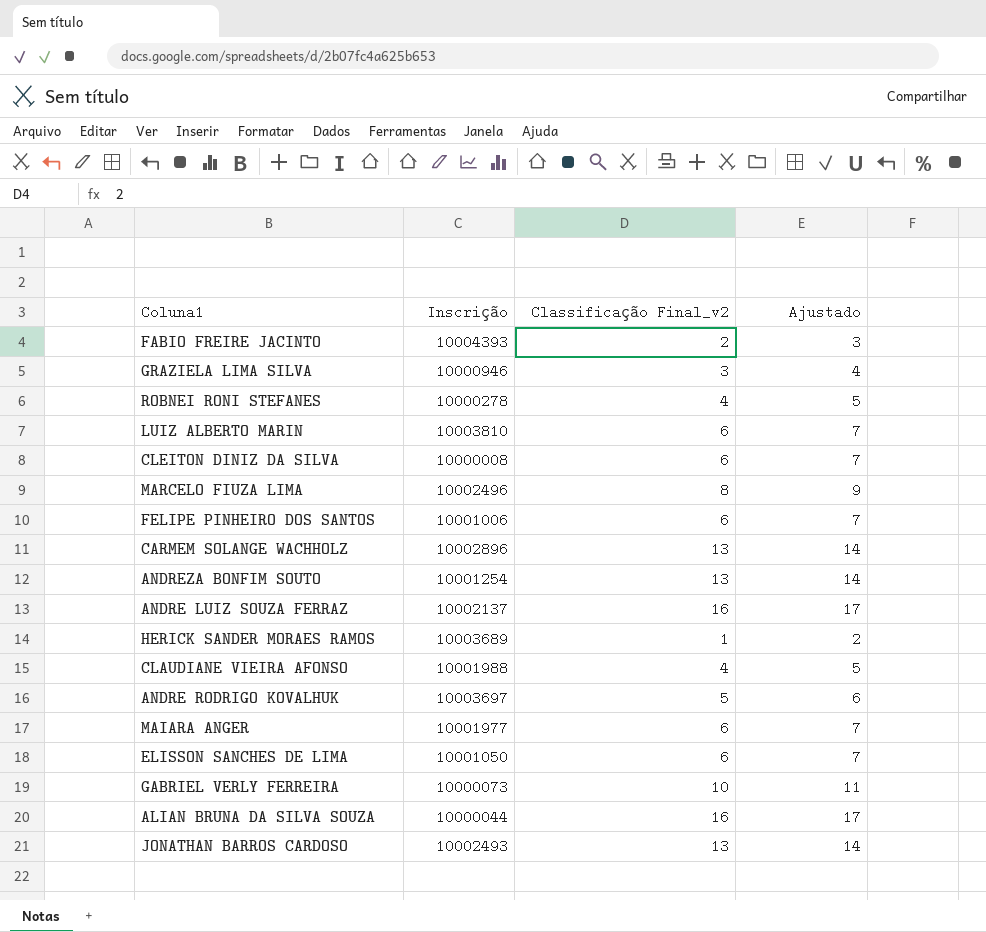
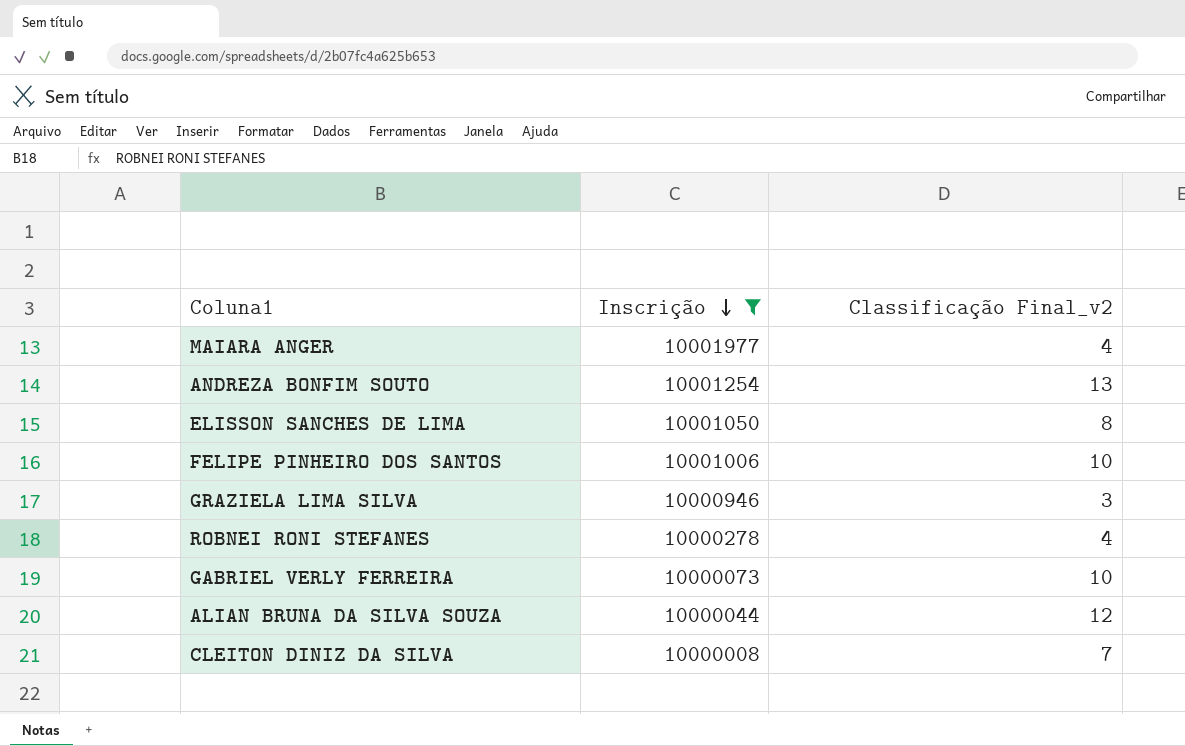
filter: none -> Inscrição <= 10001977
row order: none -> Inscrição descending
column Ajustado | formula: [Classificação Final_v2] + 1 -> none
MAIARA ANGER | Classificação Final_v2: 6 -> 4
ELISSON SANCHES DE LIMA | Classificação Final_v2: 6 -> 8
FELIPE PINHEIRO DOS SANTOS | Classificação Final_v2: 6 -> 10
ALIAN BRUNA DA SILVA SOUZA | Classificação Final_v2: 16 -> 12
CLEITON DINIZ DA SILVA | Classificação Final_v2: 6 -> 7

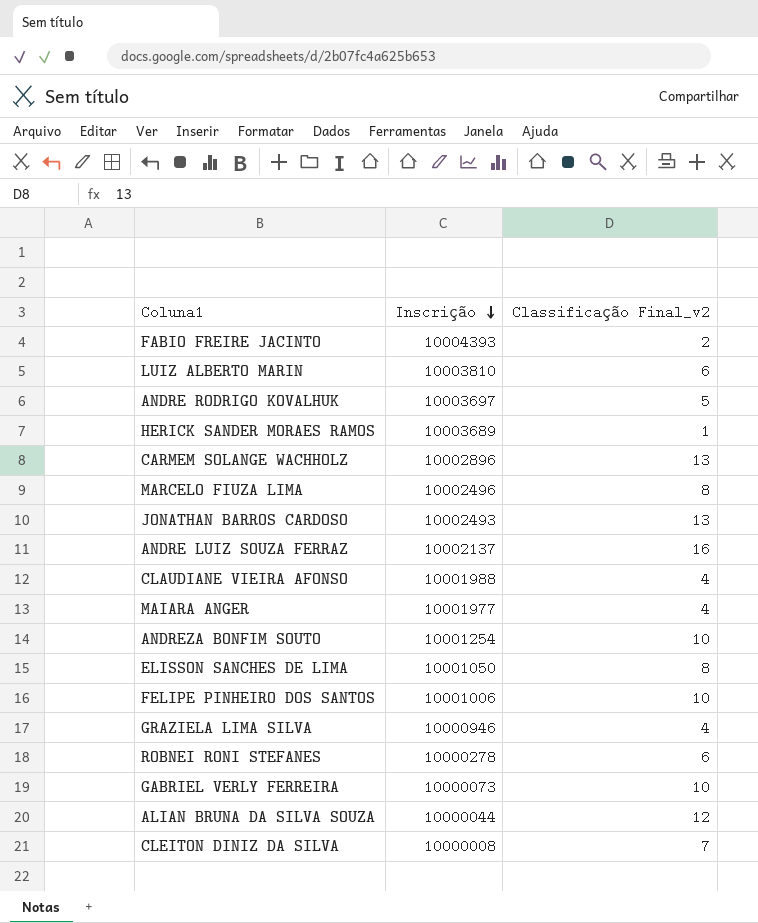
filter: Inscrição <= 10001977 -> none
ANDREZA BONFIM SOUTO | Classificação Final_v2: 13 -> 10
GRAZIELA LIMA SILVA | Classificação Final_v2: 3 -> 4
ROBNEI RONI STEFANES | Classificação Final_v2: 4 -> 6

